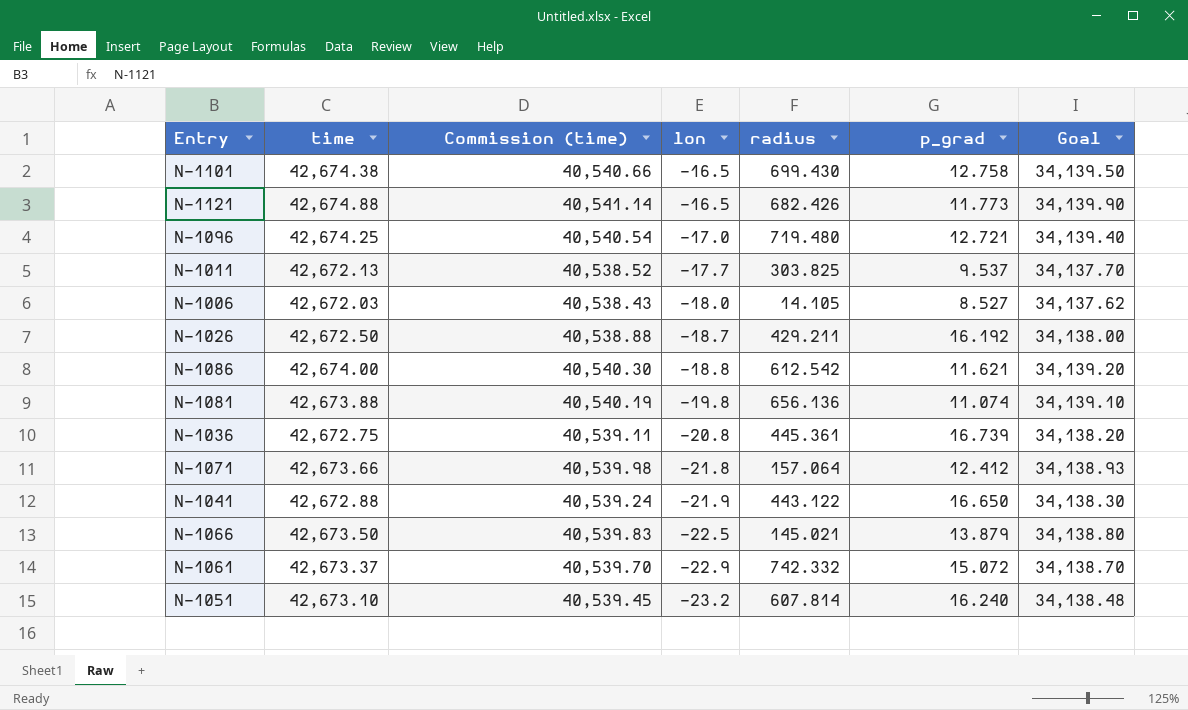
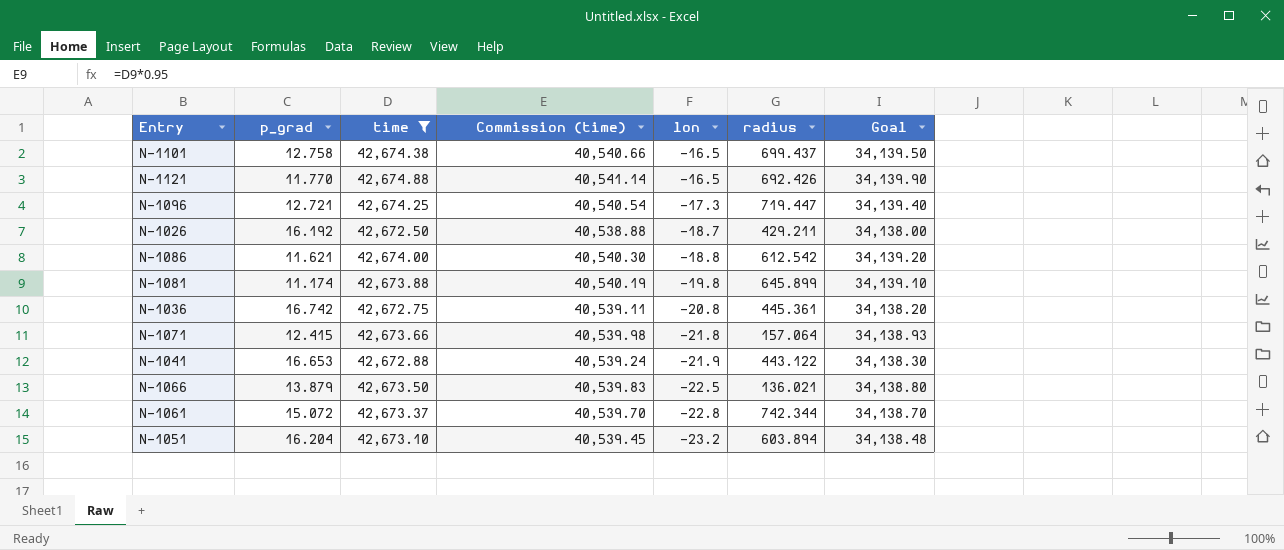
filter: none -> time >= 42,672.50
column p_grad | position: 6 -> 2
N-1101 | radius: 699.430 -> 699.437
N-1121 | p_grad: 11.773 -> 11.770
N-1121 | radius: 682.426 -> 692.426
N-1096 | lon: -17.0 -> -17.3
N-1096 | radius: 719.480 -> 719.447
N-1081 | p_grad: 11.074 -> 11.174
N-1081 | radius: 656.136 -> 645.899
N-1036 | p_grad: 16.739 -> 16.742
N-1071 | p_grad: 12.412 -> 12.415
N-1041 | p_grad: 16.650 -> 16.653
N-1066 | radius: 145.021 -> 136.021
N-1061 | lon: -22.9 -> -22.8
N-1061 | radius: 742.332 -> 742.344
N-1051 | p_grad: 16.240 -> 16.204
N-1051 | radius: 607.814 -> 603.894

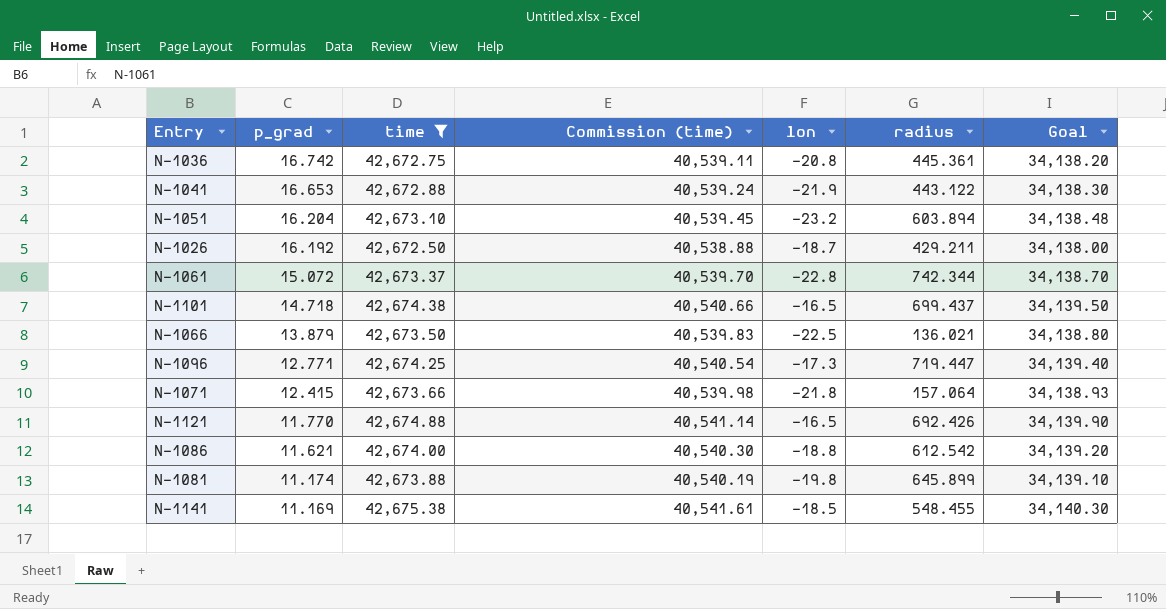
row order: lon descending -> p_grad descending
N-1101 | p_grad: 12.758 -> 14.718
N-1096 | p_grad: 12.721 -> 12.771
row N-1141: none -> 11.169 | 42,675.38 | 40,541.61 | -18.5 | 548.455 | 34,140.30

